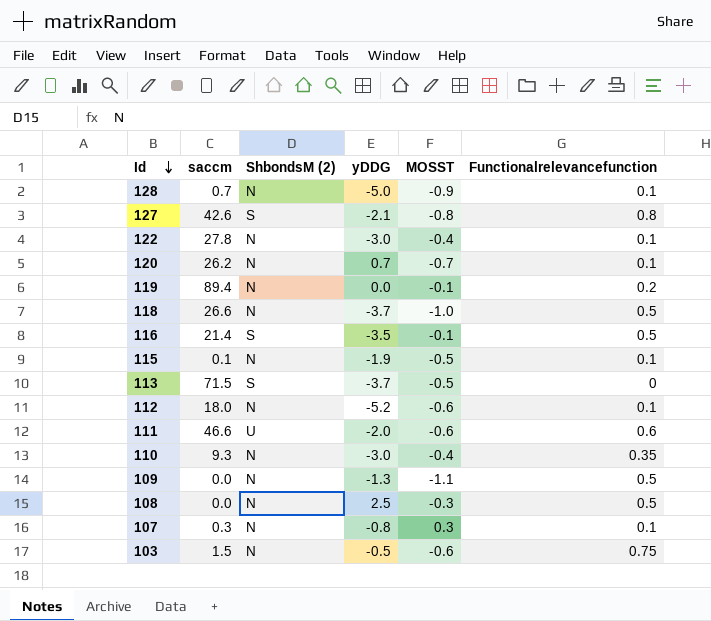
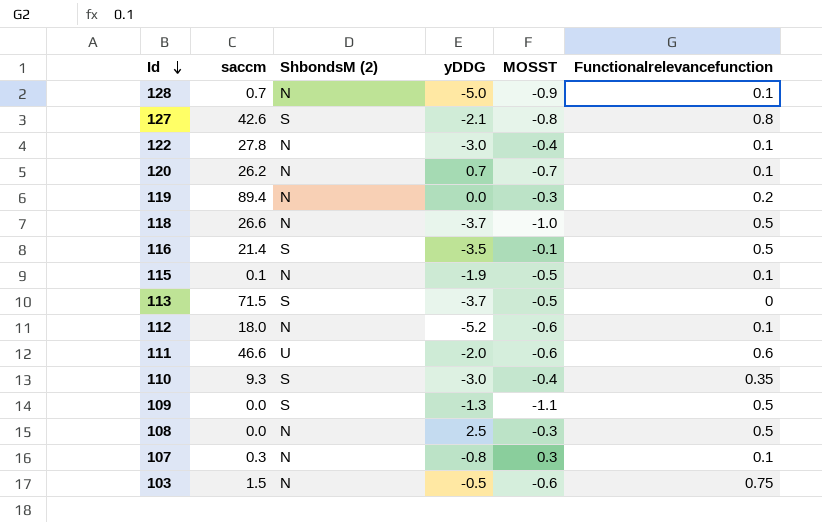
119 | MOSST: -0.1 -> -0.3
110 | ShbondsM (2): N -> S
109 | ShbondsM (2): N -> S

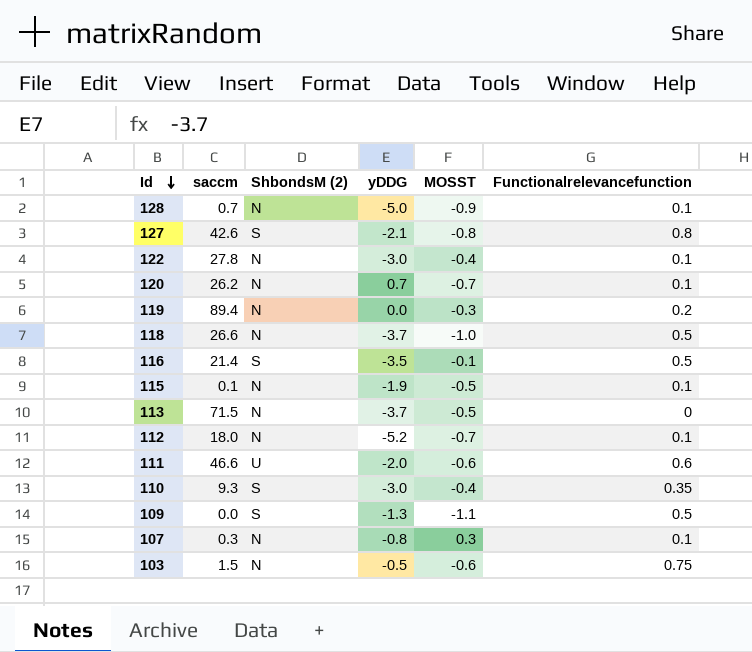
row 108: 0.0 | N | 2.5 | -0.3 | 0.5 -> none
113 | ShbondsM (2): S -> N
112 | MOSST: -0.6 -> -0.7

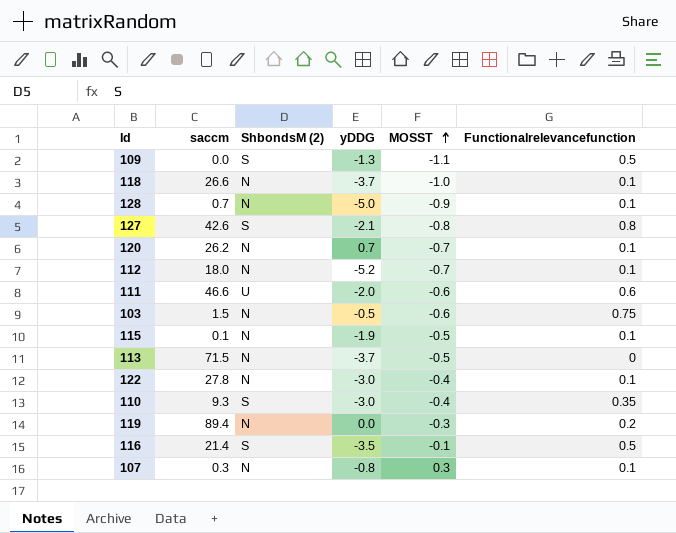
row order: Id descending -> MOSST ascending
118 | Functionalrelevancefunction: 0.5 -> 0.1

